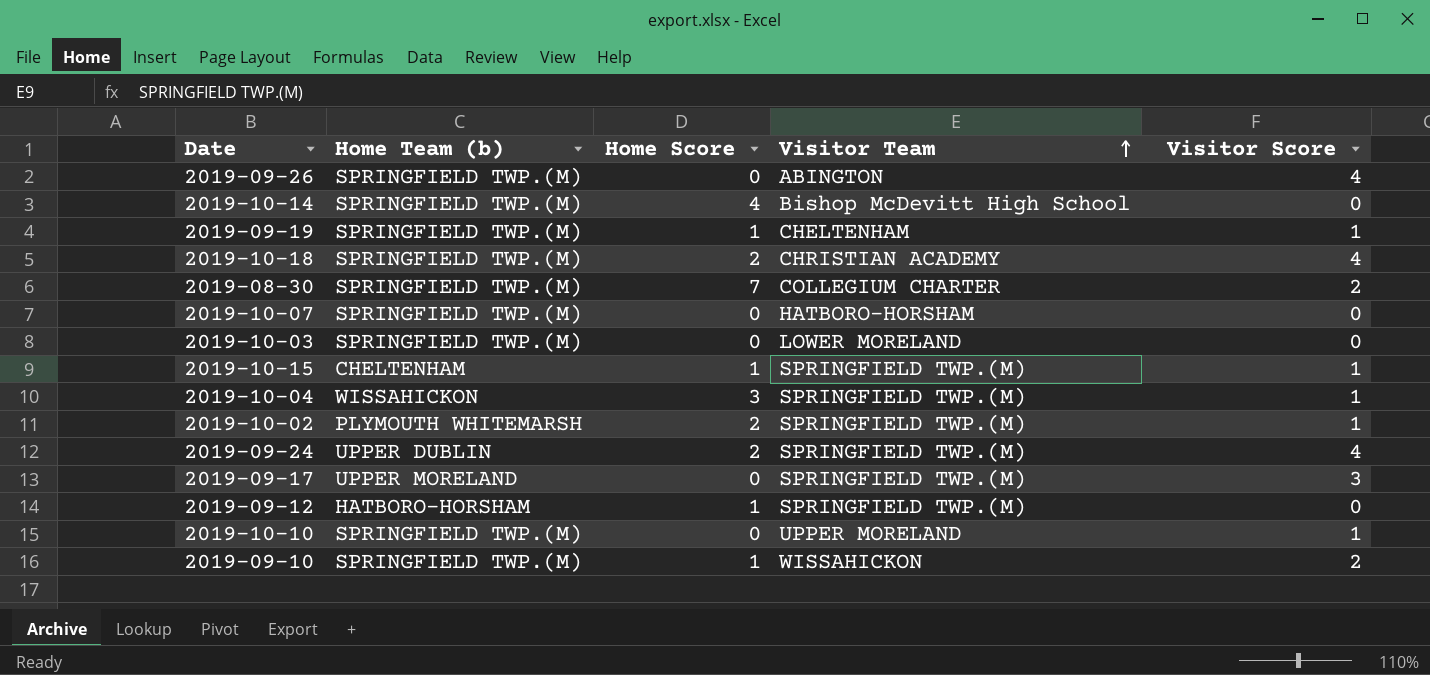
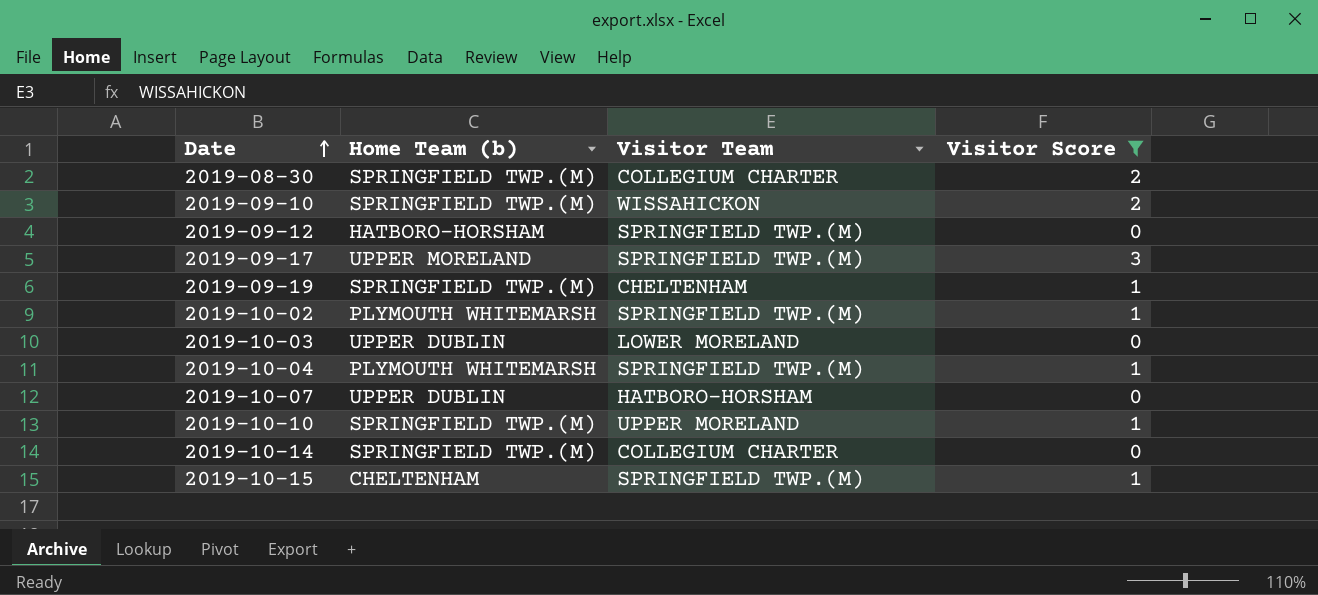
filter: none -> Visitor Score != 4
row order: Visitor Team ascending -> Date ascending
column Home Score | position: 3 -> none
2019-10-03 | Home Team (b): SPRINGFIELD TWP.(M) -> UPPER DUBLIN
2019-10-04 | Home Team (b): WISSAHICKON -> PLYMOUTH WHITEMARSH
2019-10-07 | Home Team (b): SPRINGFIELD TWP.(M) -> UPPER DUBLIN
2019-10-14 | Visitor Team: Bishop McDevitt High School -> COLLEGIUM CHARTER

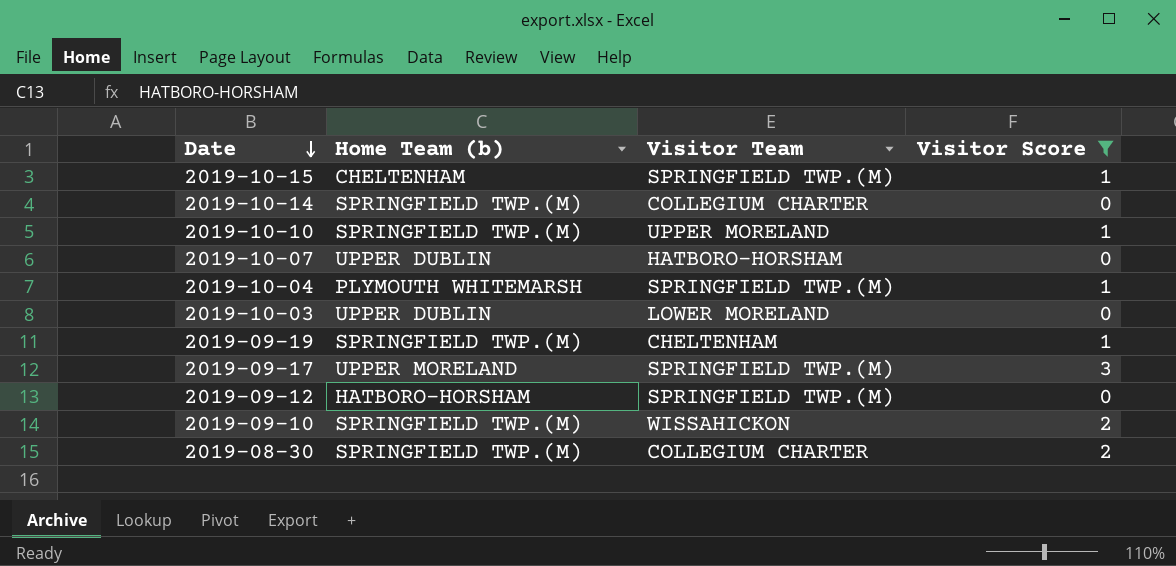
row order: Date ascending -> Date descending
row 2019-10-02: PLYMOUTH WHITEMARSH | SPRINGFIELD TWP.(M) | 1 -> none

